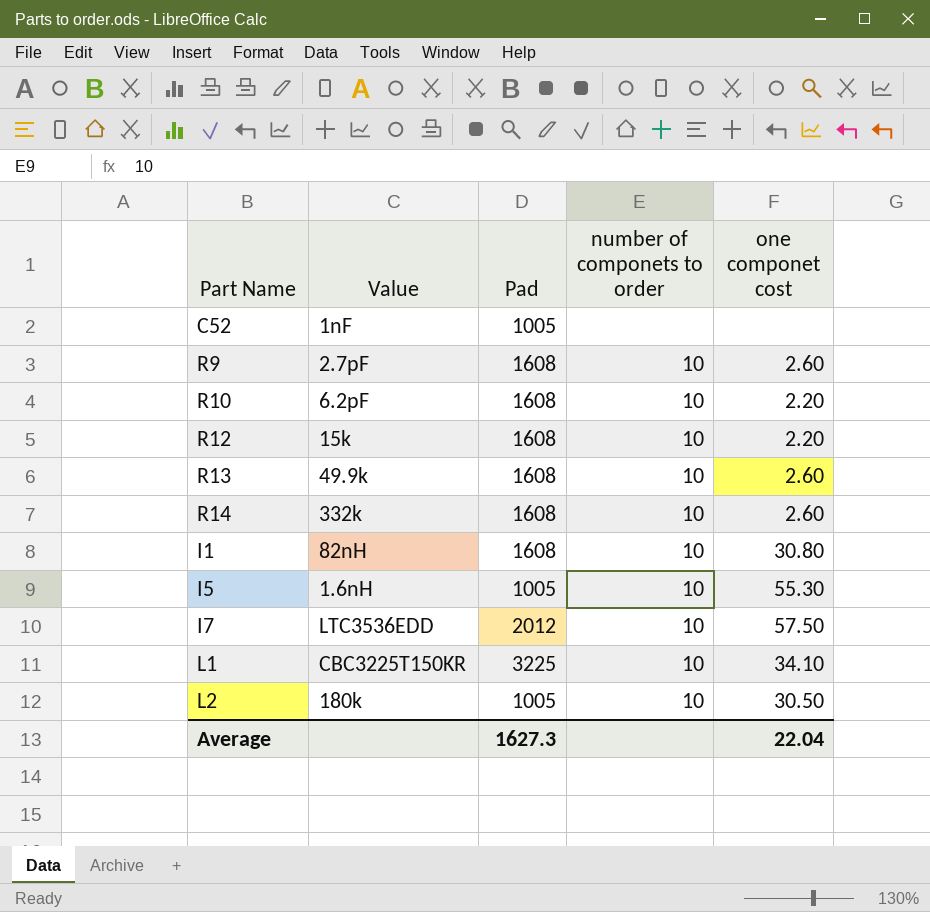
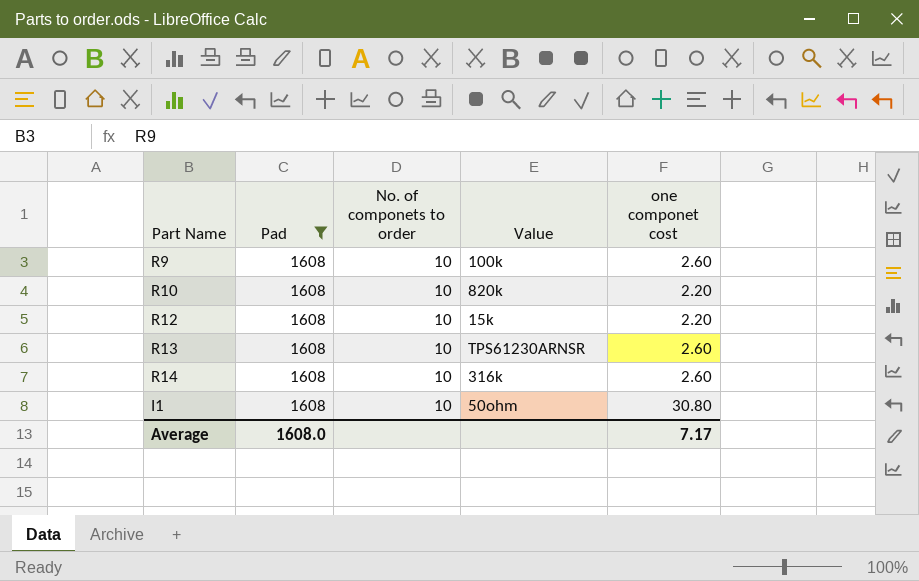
filter: none -> Pad = 1608
column name: number of componets to order -> No. of componets to order
column Value | position: 2 -> 4
R9 | Value: 2.7pF -> 100k
R10 | Value: 6.2pF -> 820k
R13 | Value: 49.9k -> TPS61230ARNSR
R14 | Value: 332k -> 316k
I1 | Value: 82nH -> 50ohm
Average | Pad: 1627.3 -> 1608.0
Average | one componet cost: 22.04 -> 7.17

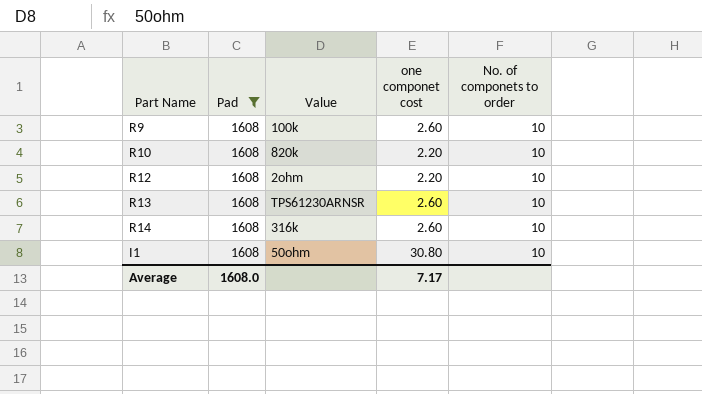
column No. of componets to order | position: 3 -> 5
R12 | Value: 15k -> 2ohm

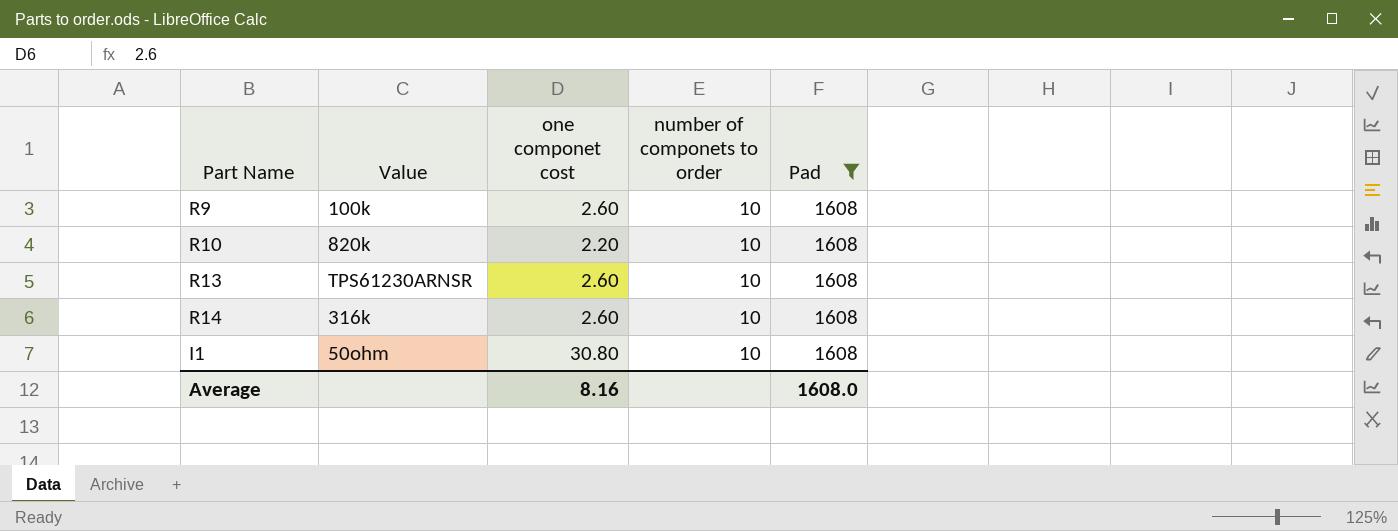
column name: No. of componets to order -> number of componets to order
column Pad | position: 2 -> 5
row R12: 1608 | 2ohm | 2.20 | 10 -> none
Average | one componet cost: 7.17 -> 8.16

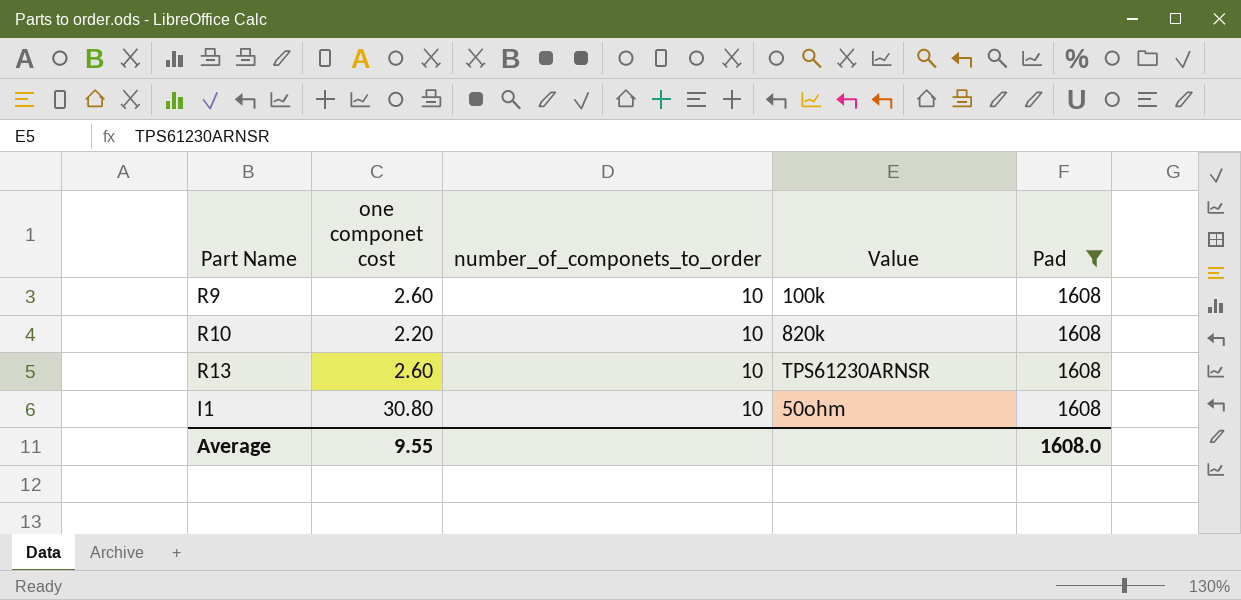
column name: number of componets to order -> number_of_componets_to_order
column Value | position: 2 -> 4
row R14: 316k | 2.60 | 10 | 1608 -> none
Average | one componet cost: 8.16 -> 9.55

